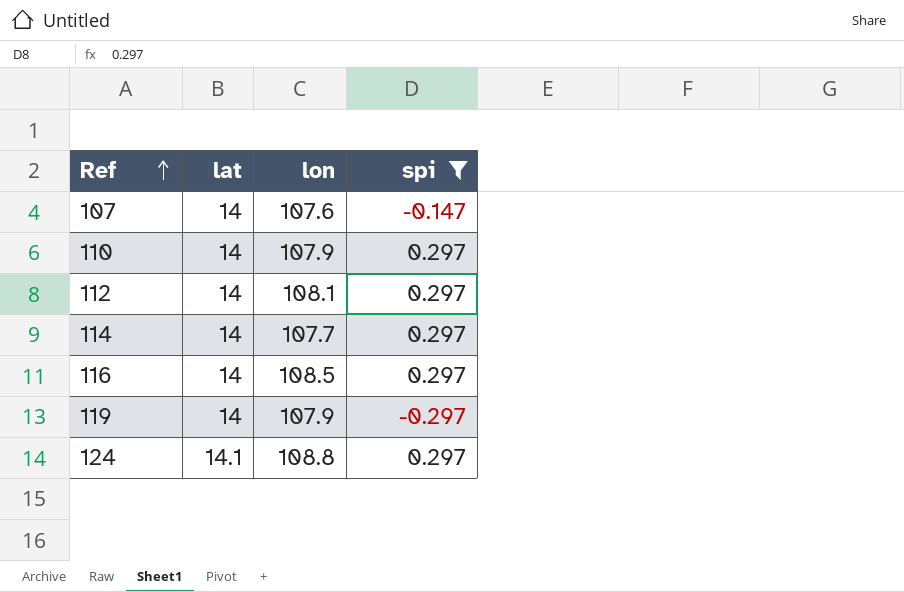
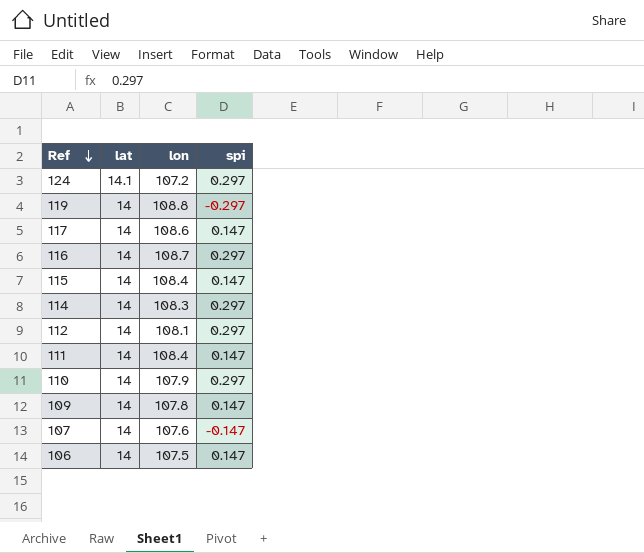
filter: spi != 0.147 -> none
row order: Ref ascending -> Ref descending
124 | lon: 108.8 -> 107.2
119 | lon: 107.9 -> 108.8
116 | lon: 108.5 -> 108.7
114 | lon: 107.7 -> 108.3

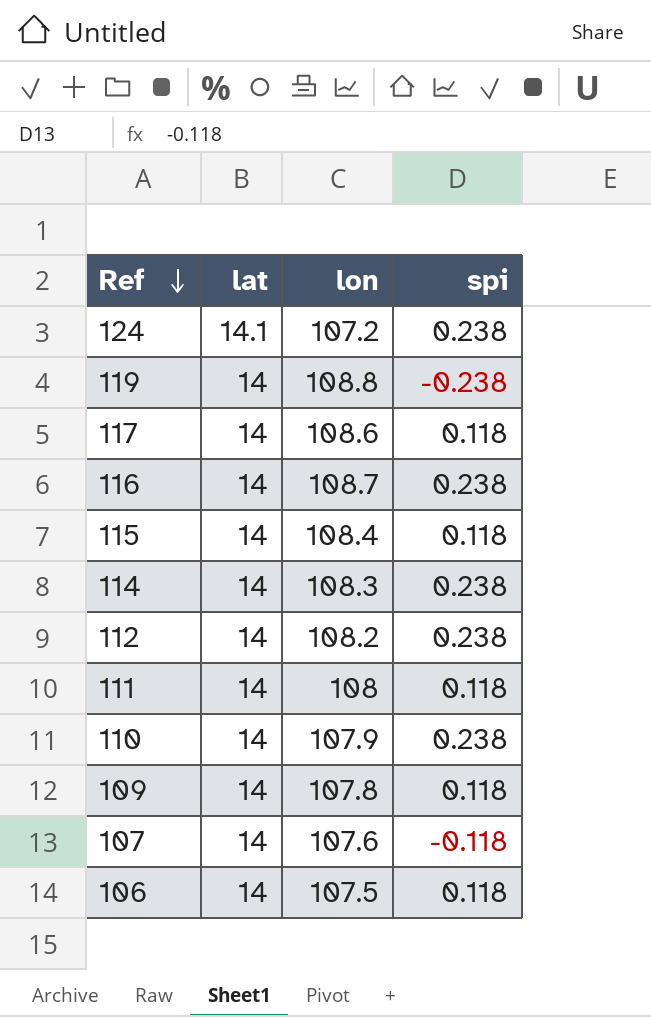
124 | spi: 0.297 -> 0.238
119 | spi: -0.297 -> -0.238
117 | spi: 0.147 -> 0.118
116 | spi: 0.297 -> 0.238
115 | spi: 0.147 -> 0.118
114 | spi: 0.297 -> 0.238
112 | lon: 108.1 -> 108.2
112 | spi: 0.297 -> 0.238
111 | lon: 108.4 -> 108
111 | spi: 0.147 -> 0.118
110 | spi: 0.297 -> 0.238
109 | spi: 0.147 -> 0.118
107 | spi: -0.147 -> -0.118
106 | spi: 0.147 -> 0.118

